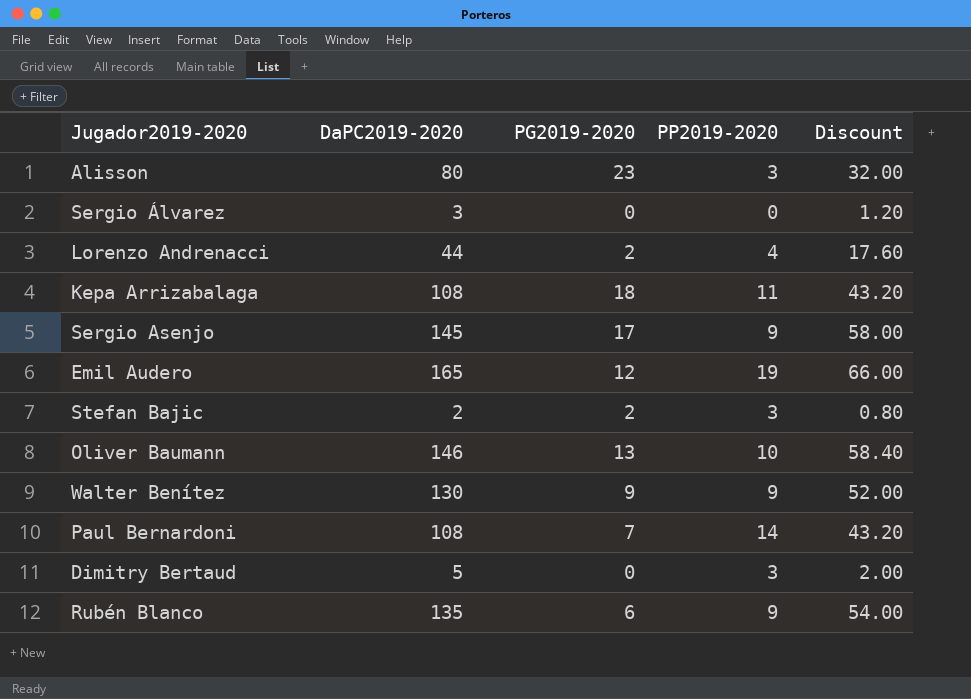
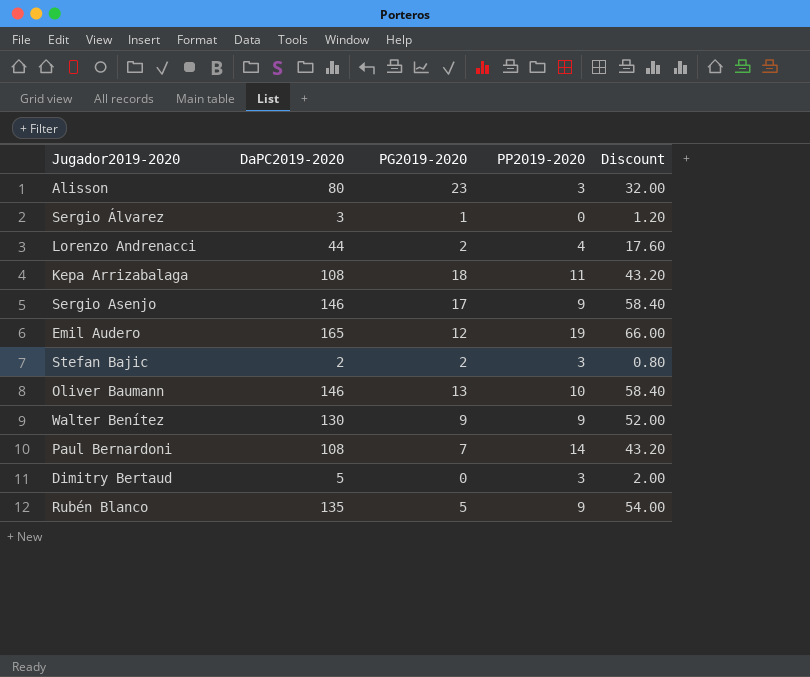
Sergio Álvarez | PG2019-2020: 0 -> 1
Sergio Asenjo | DaPC2019-2020: 145 -> 146
Sergio Asenjo | Discount: 58.00 -> 58.40
Rubén Blanco | PG2019-2020: 6 -> 5

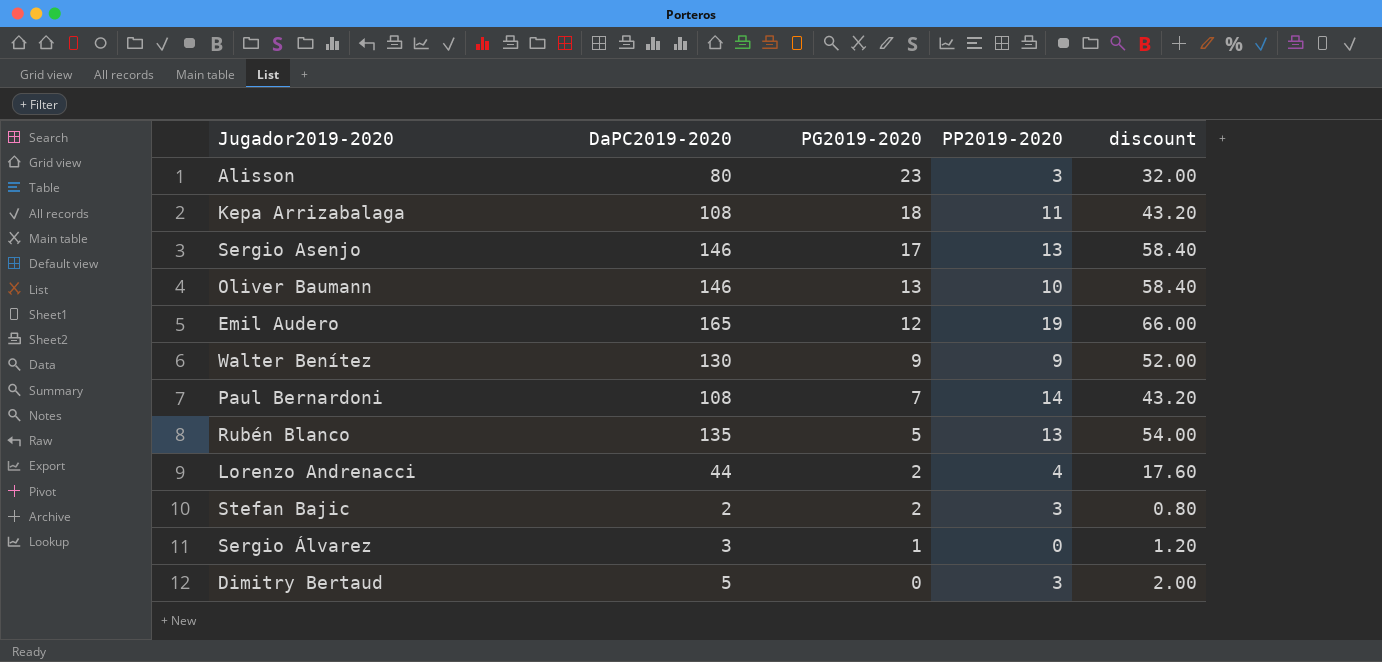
row order: none -> PG2019-2020 descending
column name: Discount -> discount
Sergio Asenjo | PP2019-2020: 9 -> 13
Rubén Blanco | PP2019-2020: 9 -> 13

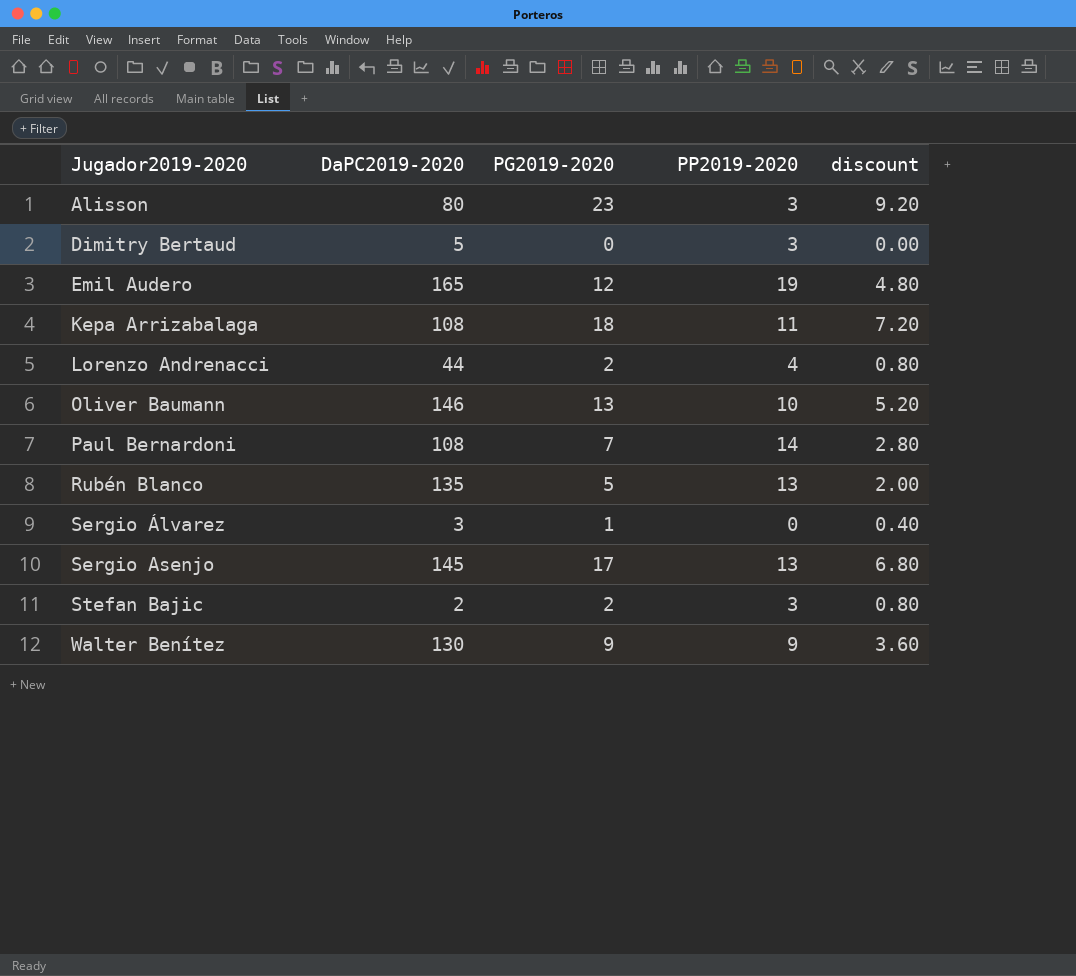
row order: PG2019-2020 descending -> Jugador2019-2020 ascending
column discount | formula: [DaPC2019-2020] * 0.4 -> [PG2019-2020] * 0.4
Sergio Asenjo | DaPC2019-2020: 146 -> 145

